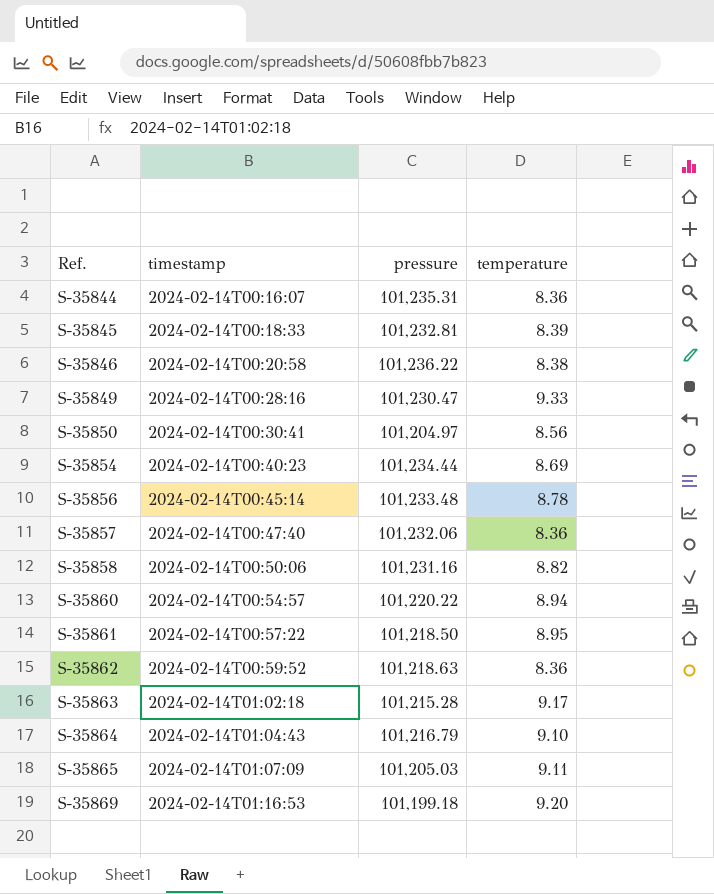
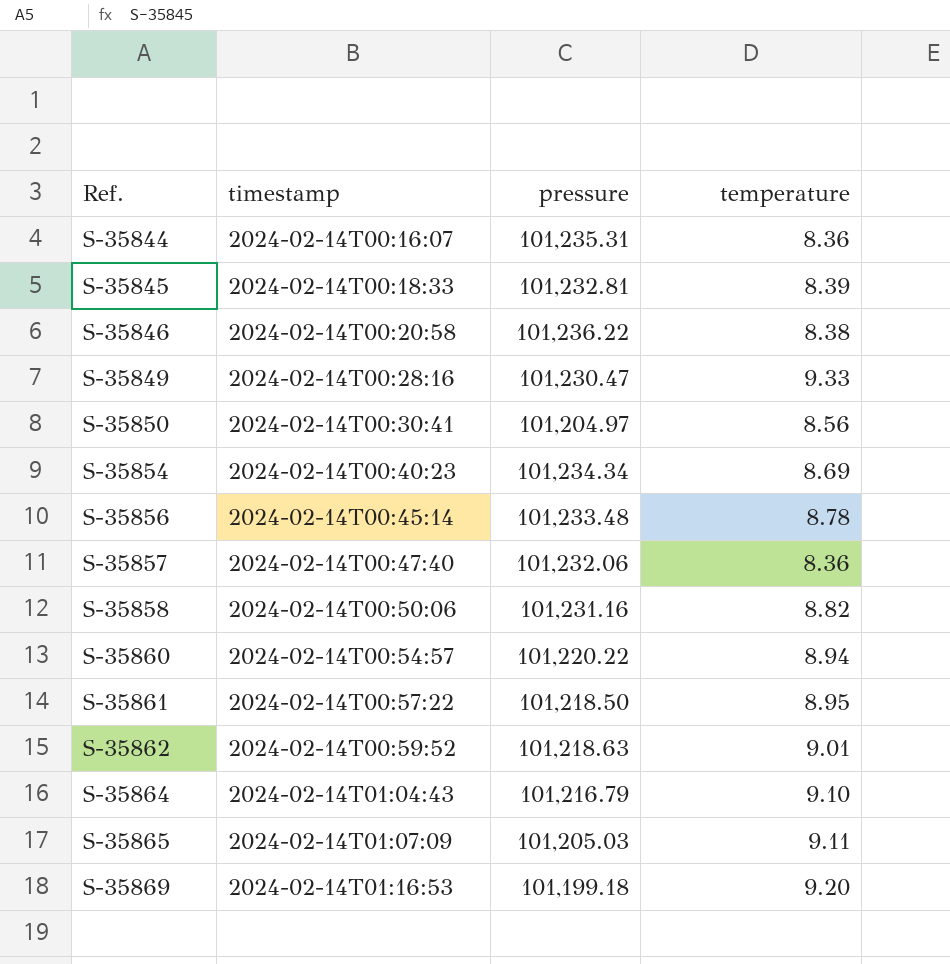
row S-35863: 2024-02-14T01:02:18 | 101,215.28 | 9.17 -> none
S-35854 | pressure: 101,234.44 -> 101,234.34
S-35862 | temperature: 8.36 -> 9.01

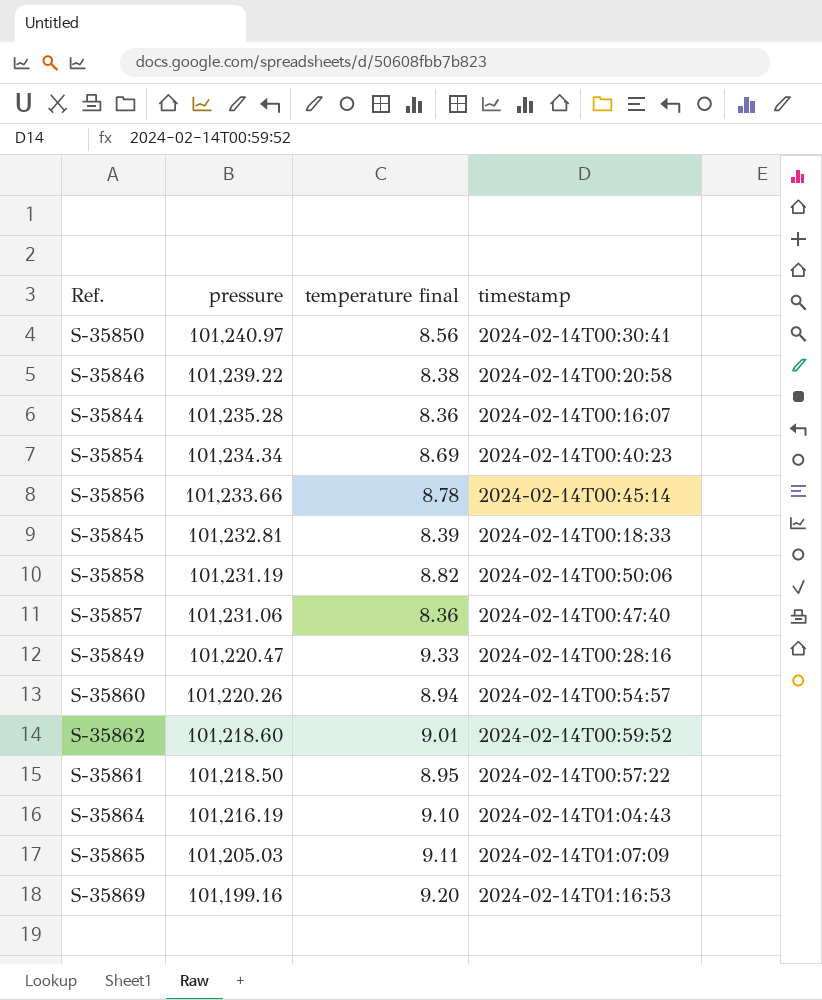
row order: Ref. ascending -> pressure descending
column name: temperature -> temperature final
column timestamp | position: 2 -> 4
S-35850 | pressure: 101,204.97 -> 101,240.97
S-35846 | pressure: 101,236.22 -> 101,239.22
S-35844 | pressure: 101,235.31 -> 101,235.28
S-35856 | pressure: 101,233.48 -> 101,233.66
S-35858 | pressure: 101,231.16 -> 101,231.19
S-35857 | pressure: 101,232.06 -> 101,231.06
S-35849 | pressure: 101,230.47 -> 101,220.47
S-35860 | pressure: 101,220.22 -> 101,220.26
S-35862 | pressure: 101,218.63 -> 101,218.60
S-35864 | pressure: 101,216.79 -> 101,216.19
S-35869 | pressure: 101,199.18 -> 101,199.16

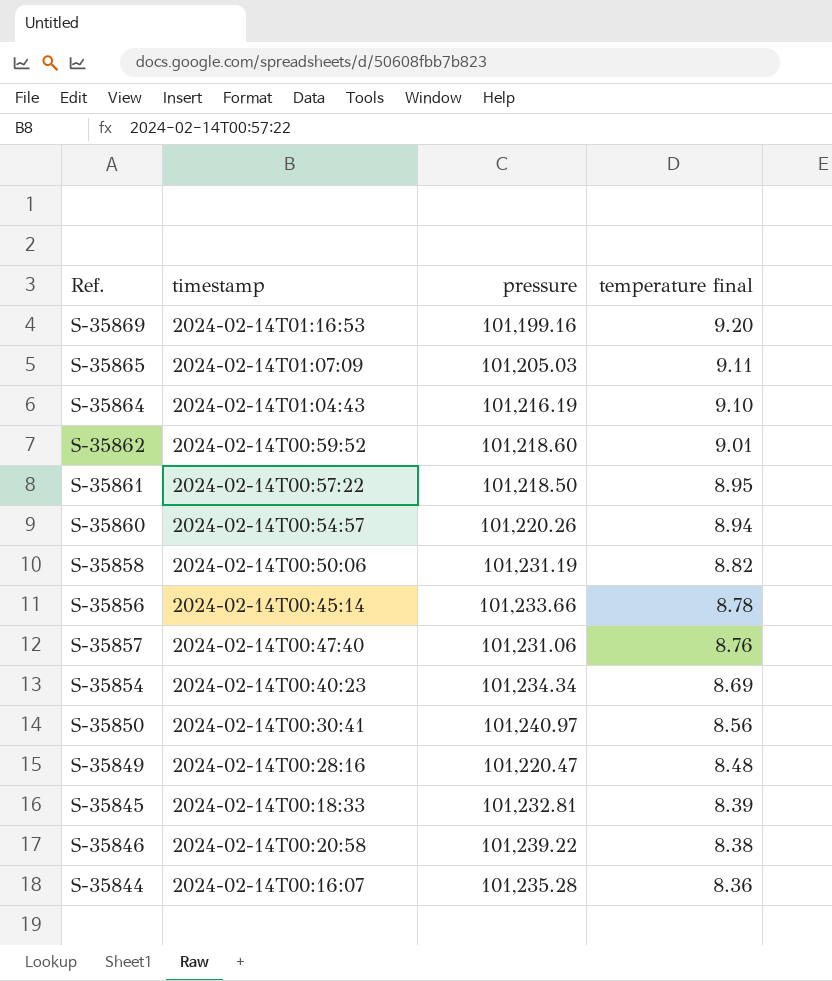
row order: pressure descending -> temperature final descending
column timestamp | position: 4 -> 2
S-35857 | temperature final: 8.36 -> 8.76
S-35849 | temperature final: 9.33 -> 8.48

